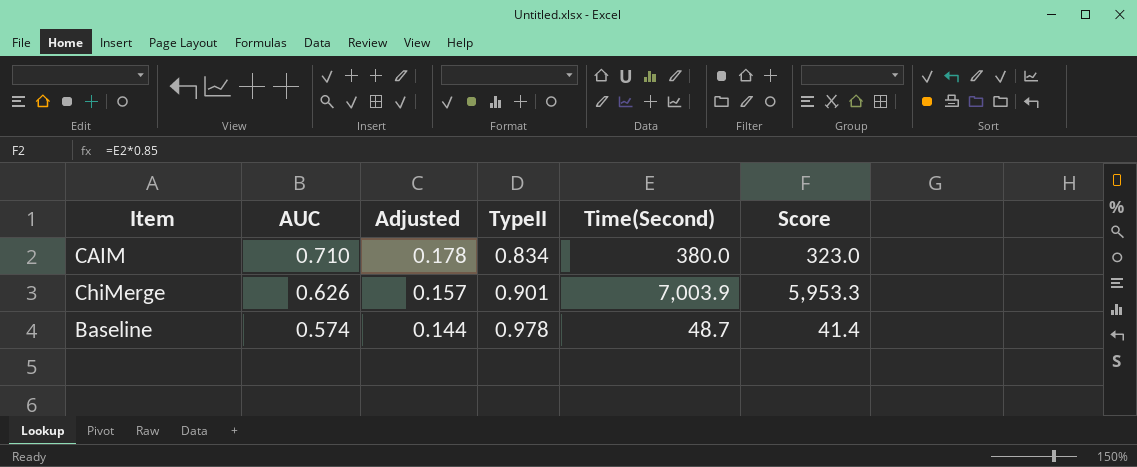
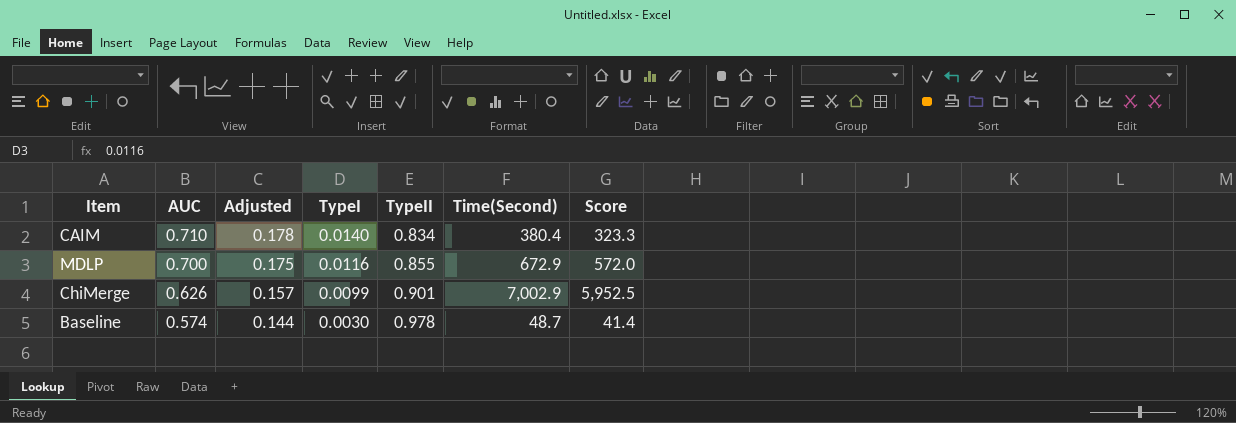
column TypeI | position: none -> 4
CAIM | Time(Second): 380.0 -> 380.4
CAIM | Score: 323.0 -> 323.3
row MDLP: none -> 0.700 | 0.175 | 0.0116 | 0.855 | 672.9 | 572.0
ChiMerge | Time(Second): 7,003.9 -> 7,002.9
ChiMerge | Score: 5,953.3 -> 5,952.5

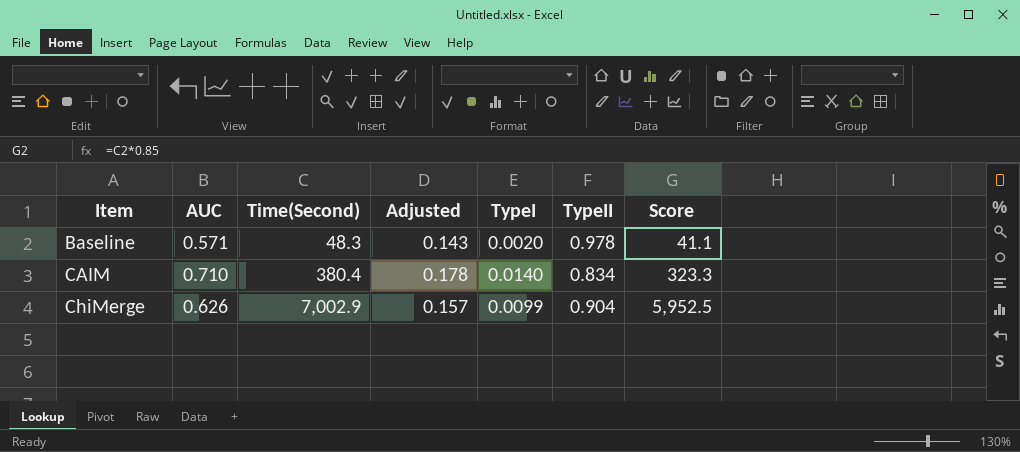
row order: AUC descending -> Item ascending
column Time(Second) | position: 6 -> 3
row MDLP: 0.700 | 0.175 | 0.0116 | 0.855 | 672.9 | 572.0 -> none
Baseline | AUC: 0.574 -> 0.571
Baseline | Time(Second): 48.7 -> 48.3
Baseline | Adjusted: 0.144 -> 0.143
Baseline | TypeI: 0.0030 -> 0.0020
Baseline | Score: 41.4 -> 41.1
ChiMerge | TypeII: 0.901 -> 0.904

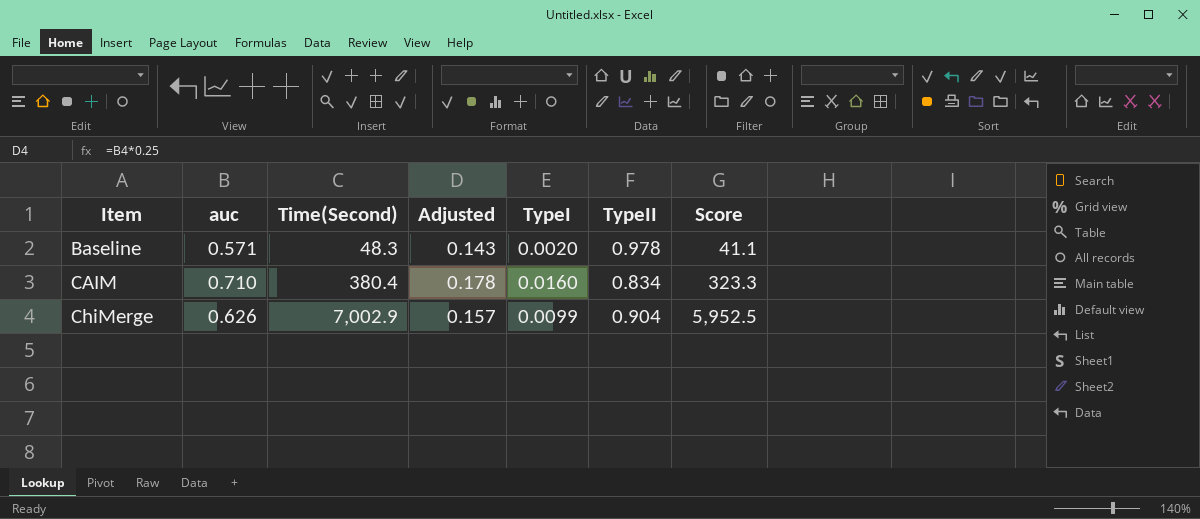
column name: AUC -> auc
CAIM | TypeI: 0.0140 -> 0.0160

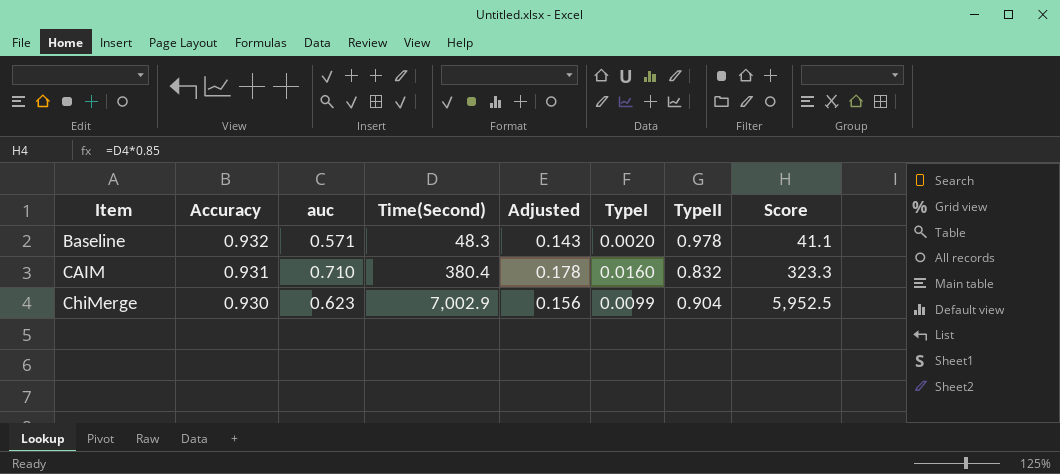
column Accuracy | position: none -> 2
CAIM | TypeII: 0.834 -> 0.832
ChiMerge | auc: 0.626 -> 0.623
ChiMerge | Adjusted: 0.157 -> 0.156

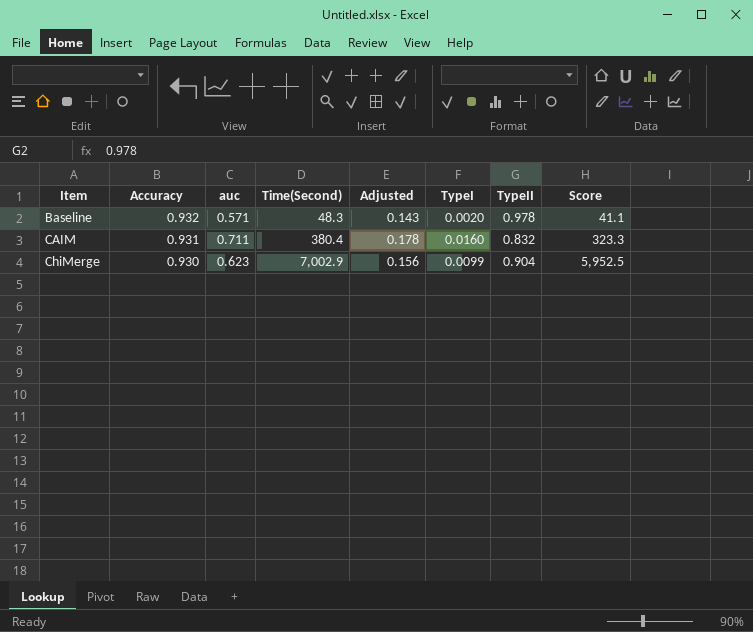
CAIM | auc: 0.710 -> 0.711

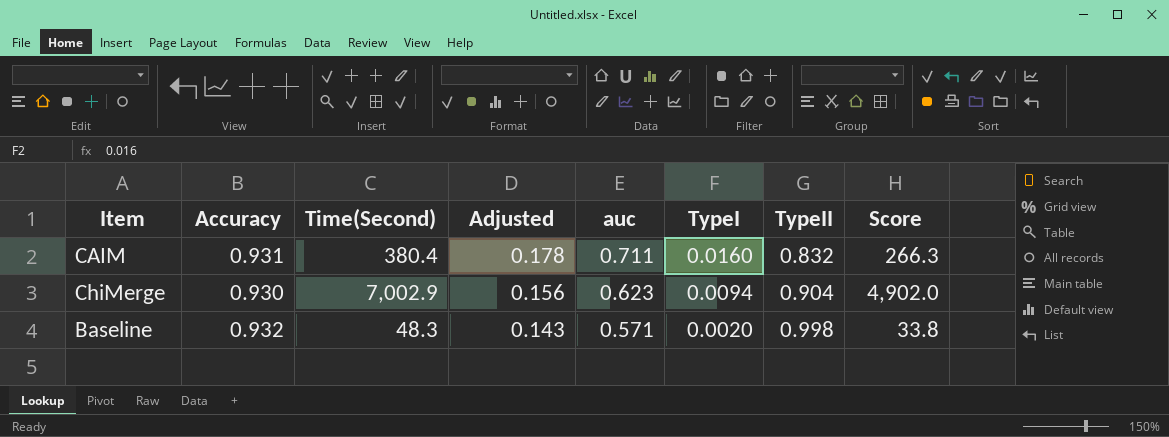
row order: Item ascending -> Adjusted descending
column auc | position: 3 -> 5
column Score | formula: [Time(Second)] * 0.85 -> [Time(Second)] * 0.7
ChiMerge | TypeI: 0.0099 -> 0.0094
Baseline | TypeII: 0.978 -> 0.998

